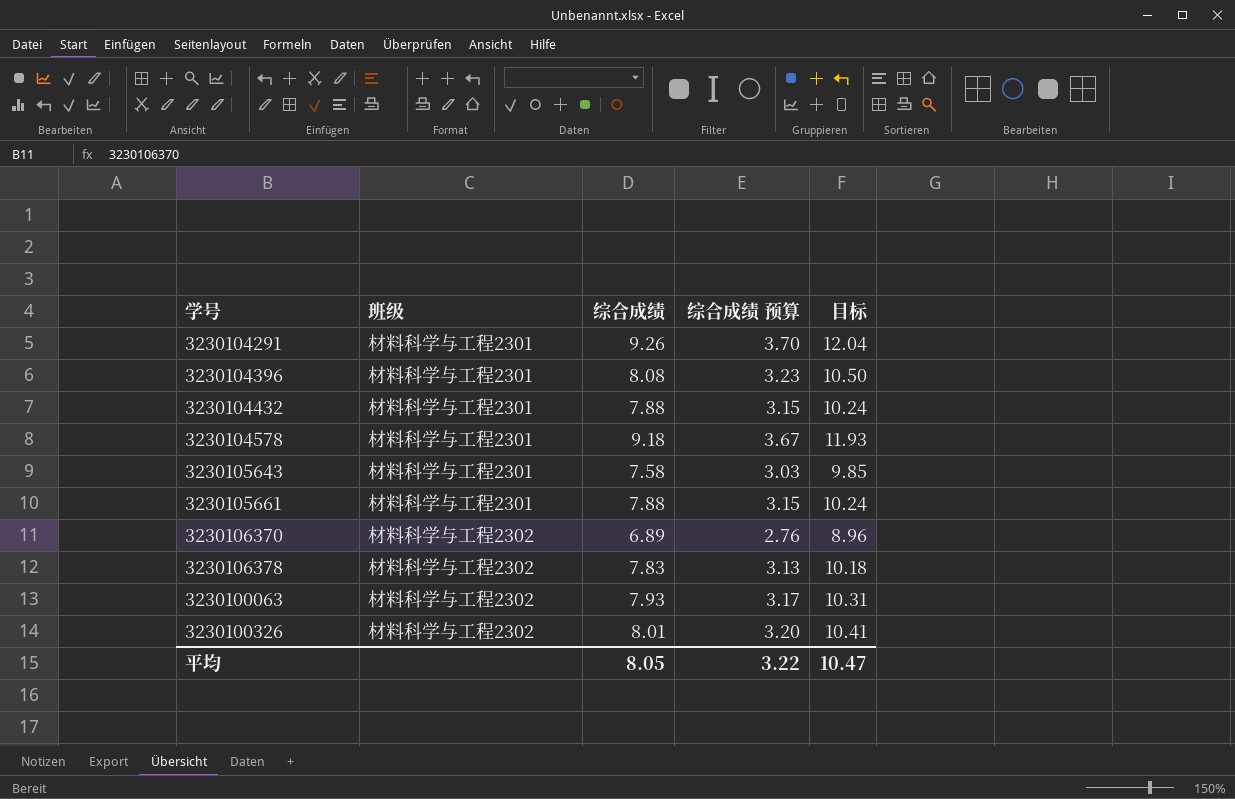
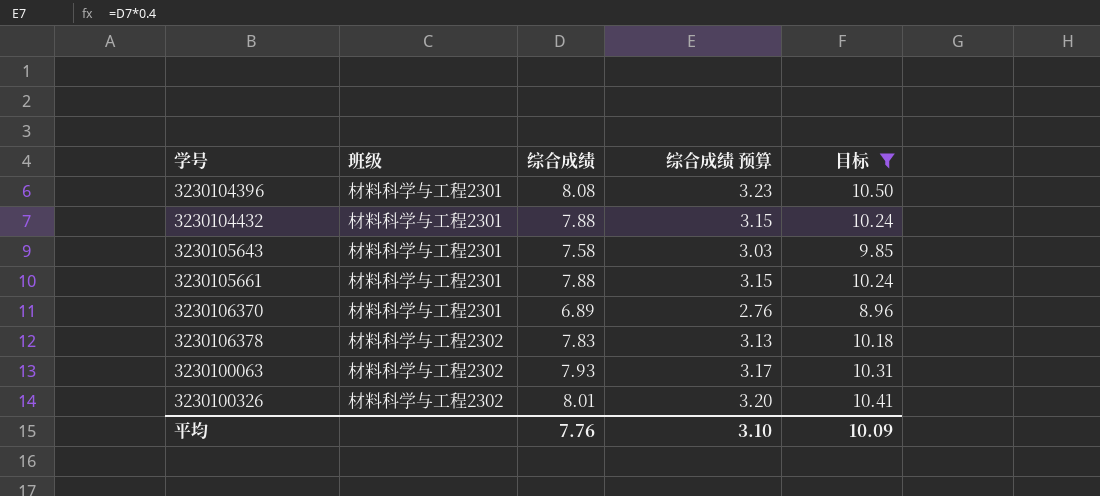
filter: none -> 目标 <= 10.50
3230106370 | 班级: 材料科学与工程2302 -> 材料科学与工程2301
平均 | 综合成绩: 8.05 -> 7.76
平均 | 综合成绩 预算: 3.22 -> 3.10
平均 | 目标: 10.47 -> 10.09

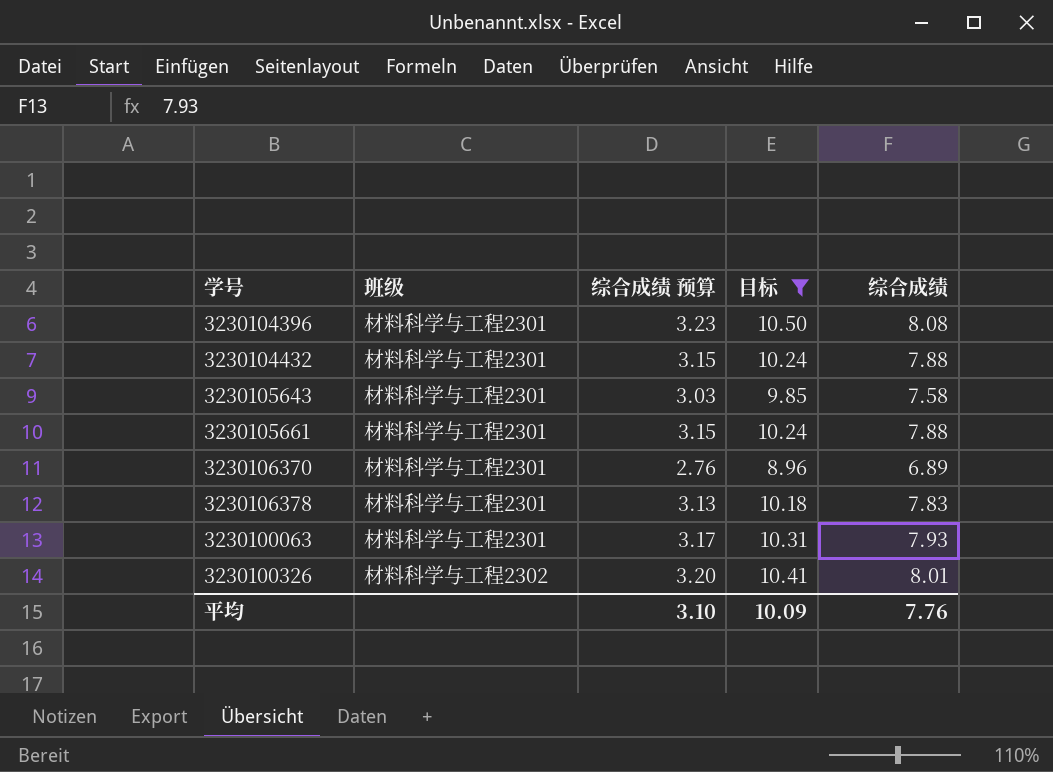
column 综合成绩 | position: 3 -> 5
3230106378 | 班级: 材料科学与工程2302 -> 材料科学与工程2301
3230100063 | 班级: 材料科学与工程2302 -> 材料科学与工程2301

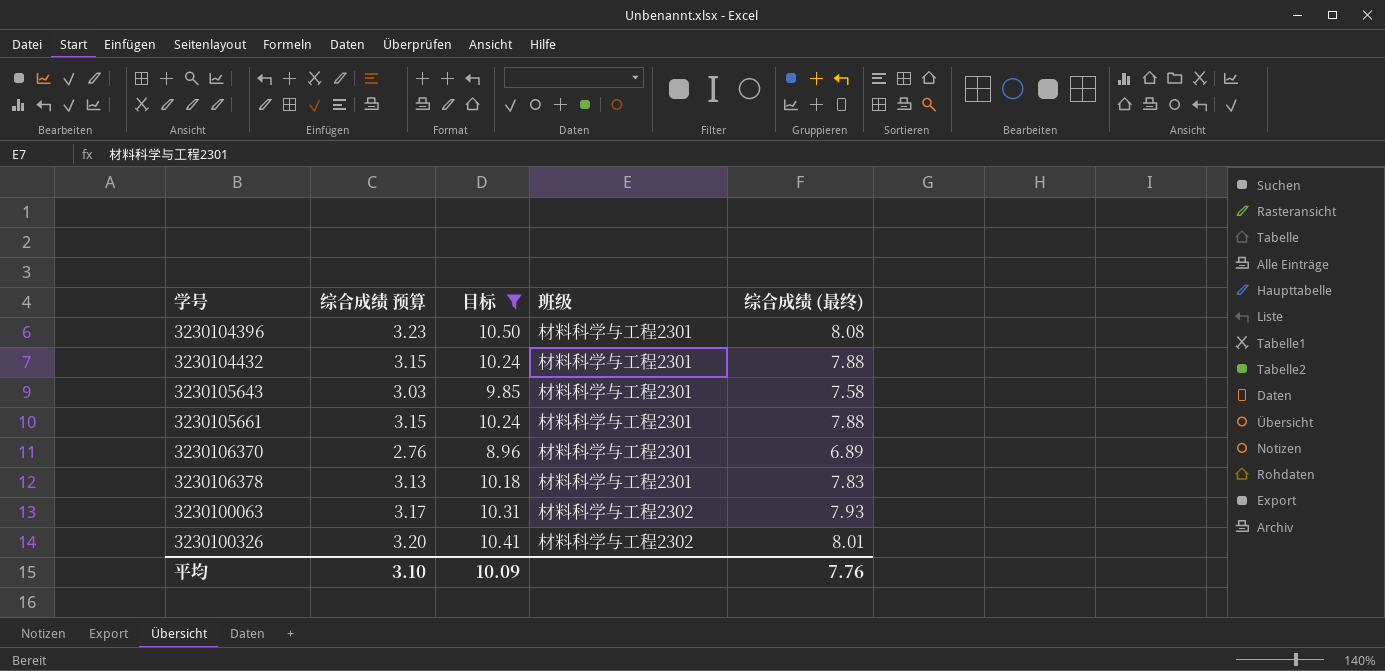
column 班级 | position: 2 -> 4
column name: 综合成绩 -> 综合成绩 (最终)
3230100063 | 班级: 材料科学与工程2301 -> 材料科学与工程2302

